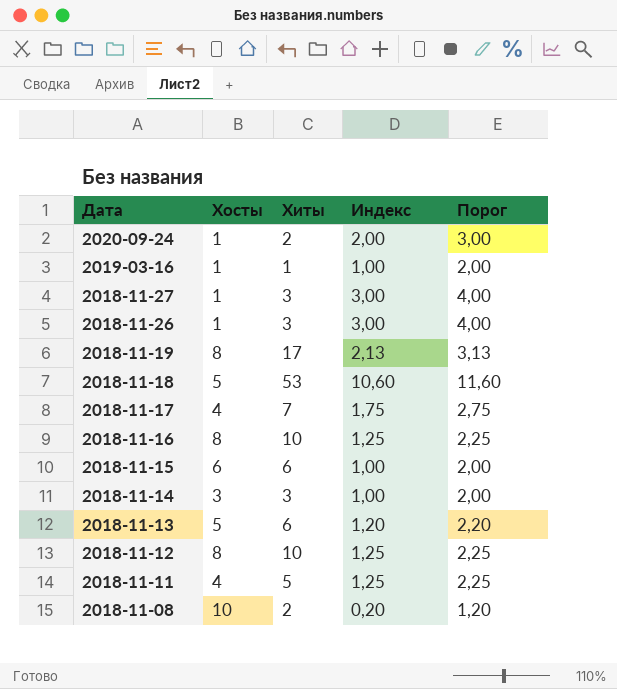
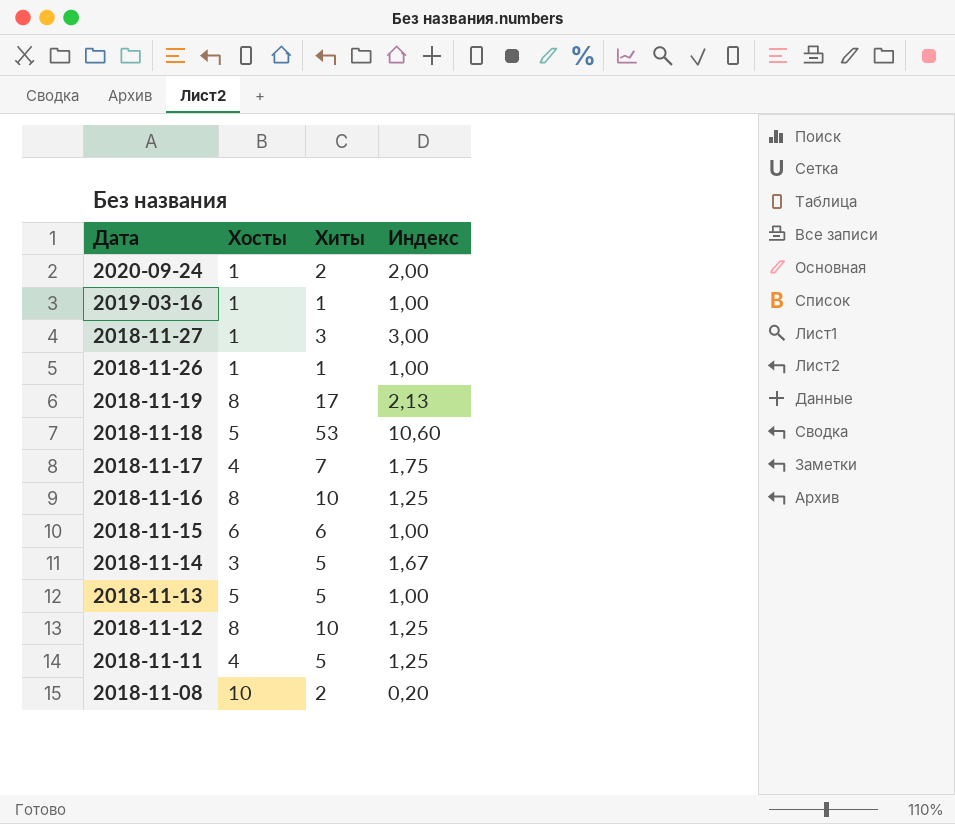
column Порог | formula: [Индекс] + 1 -> none
2018-11-26 | Хиты: 3 -> 1
2018-11-26 | Индекс: 3,00 -> 1,00
2018-11-14 | Хиты: 3 -> 5
2018-11-14 | Индекс: 1,00 -> 1,67
2018-11-13 | Хиты: 6 -> 5
2018-11-13 | Индекс: 1,20 -> 1,00

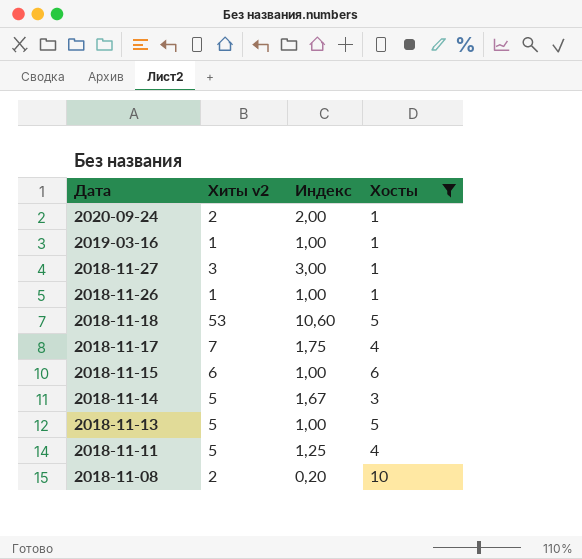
filter: none -> Хосты != 8
column name: Хиты -> Хиты v2
column Хосты | position: 2 -> 4

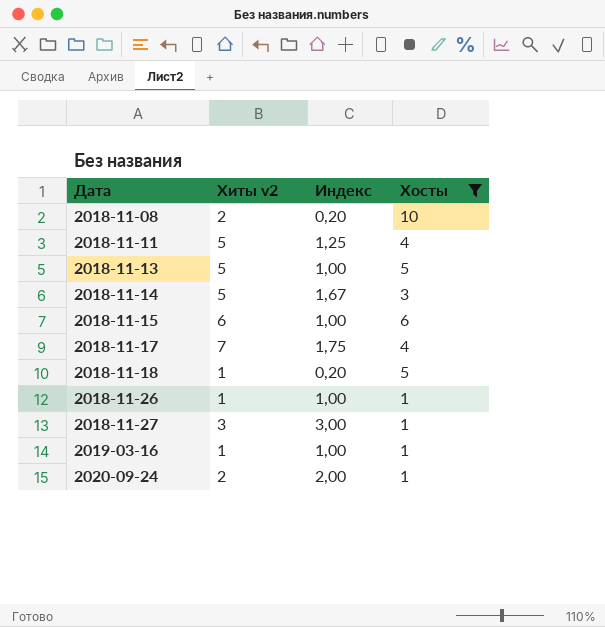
row order: Дата descending -> Дата ascending
2018-11-18 | Хиты v2: 53 -> 1
2018-11-18 | Индекс: 10,60 -> 0,20

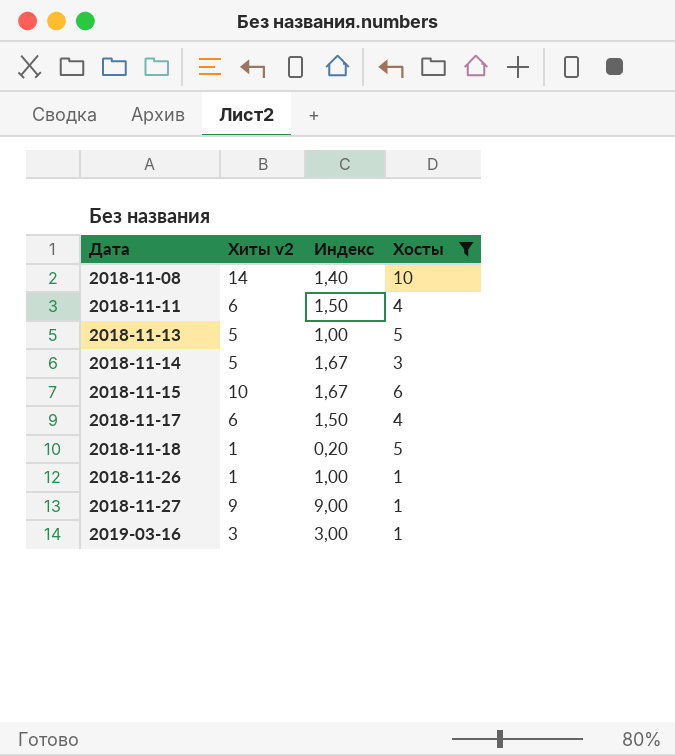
row 2020-09-24: 2 | 2,00 | 1 -> none
2018-11-08 | Хиты v2: 2 -> 14
2018-11-08 | Индекс: 0,20 -> 1,40
2018-11-11 | Хиты v2: 5 -> 6
2018-11-11 | Индекс: 1,25 -> 1,50
2018-11-15 | Хиты v2: 6 -> 10
2018-11-15 | Индекс: 1,00 -> 1,67
2018-11-17 | Хиты v2: 7 -> 6
2018-11-17 | Индекс: 1,75 -> 1,50
2018-11-27 | Хиты v2: 3 -> 9
2018-11-27 | Индекс: 3,00 -> 9,00
2019-03-16 | Хиты v2: 1 -> 3
2019-03-16 | Индекс: 1,00 -> 3,00

